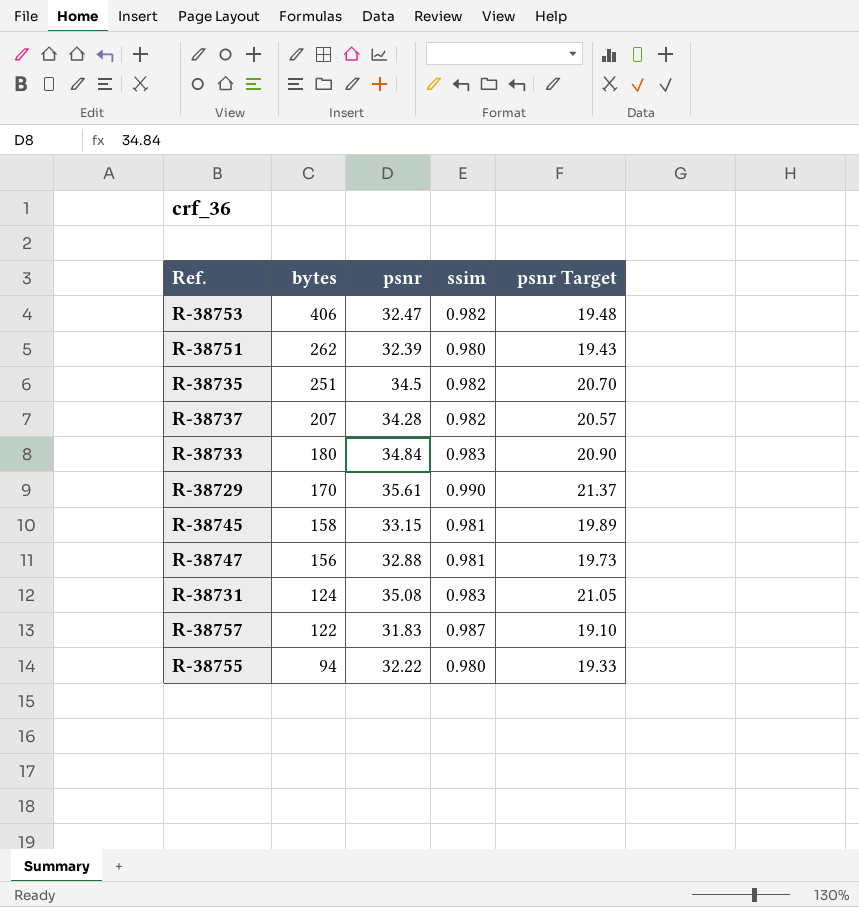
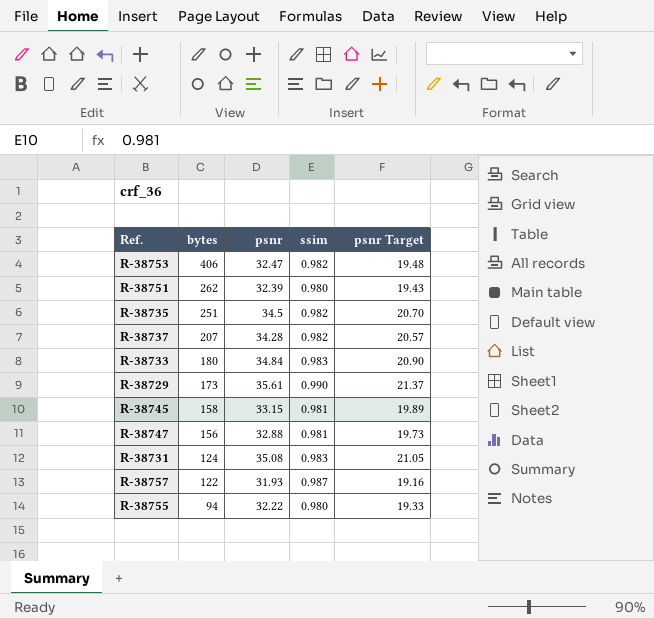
R-38729 | bytes: 170 -> 173
R-38757 | psnr: 31.83 -> 31.93
R-38757 | psnr Target: 19.10 -> 19.16

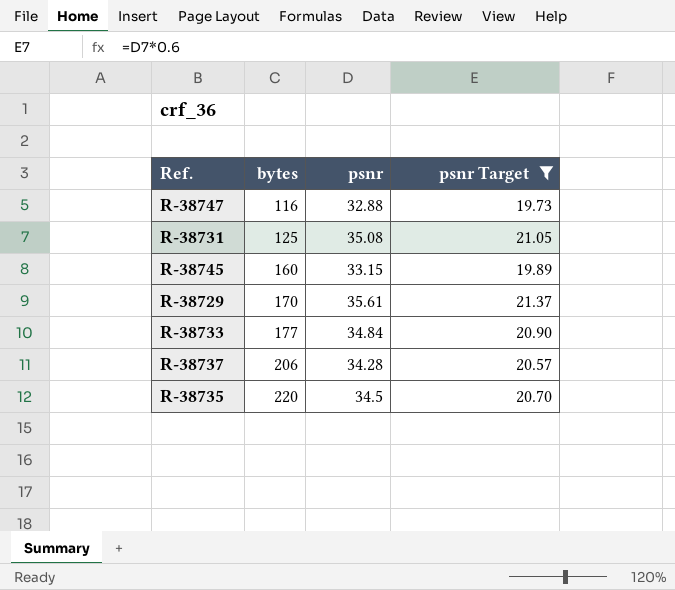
filter: none -> psnr Target >= 19.73
row order: bytes descending -> bytes ascending
column ssim | position: 4 -> none
R-38747 | bytes: 156 -> 116
R-38731 | bytes: 124 -> 125
R-38745 | bytes: 158 -> 160
R-38729 | bytes: 173 -> 170
R-38733 | bytes: 180 -> 177
R-38737 | bytes: 207 -> 206
R-38735 | bytes: 251 -> 220

